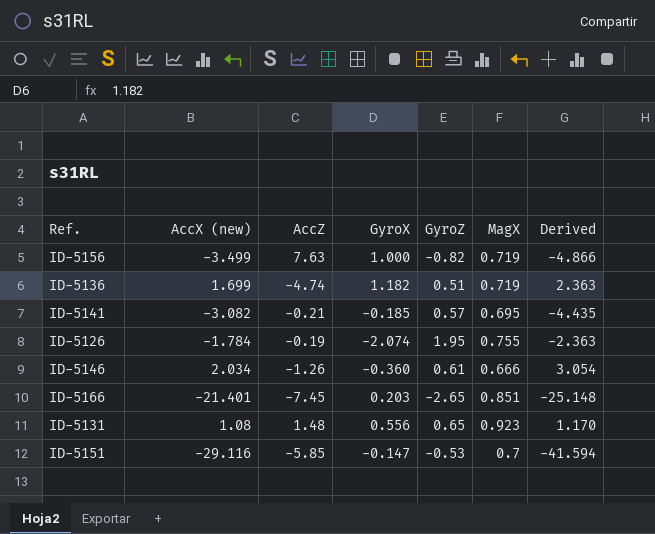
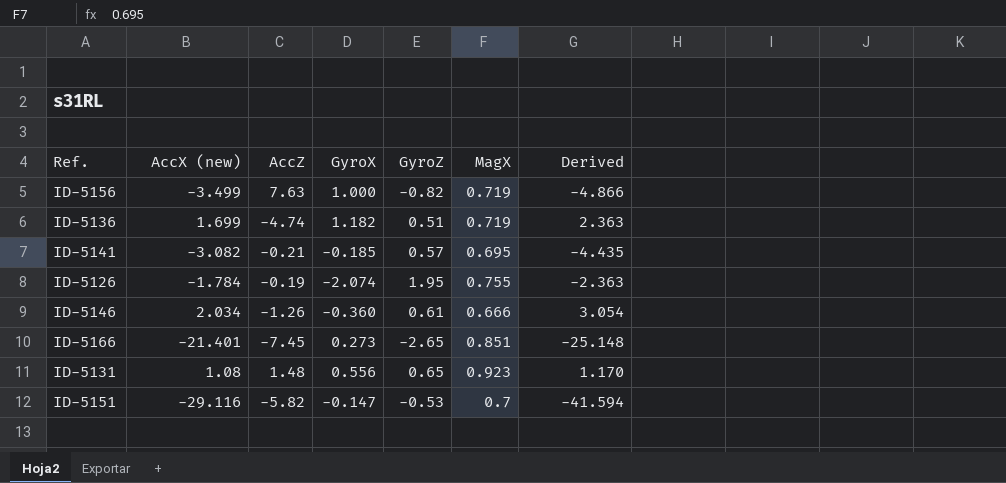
ID-5166 | GyroX: 0.203 -> 0.273
ID-5151 | AccZ: -5.85 -> -5.82

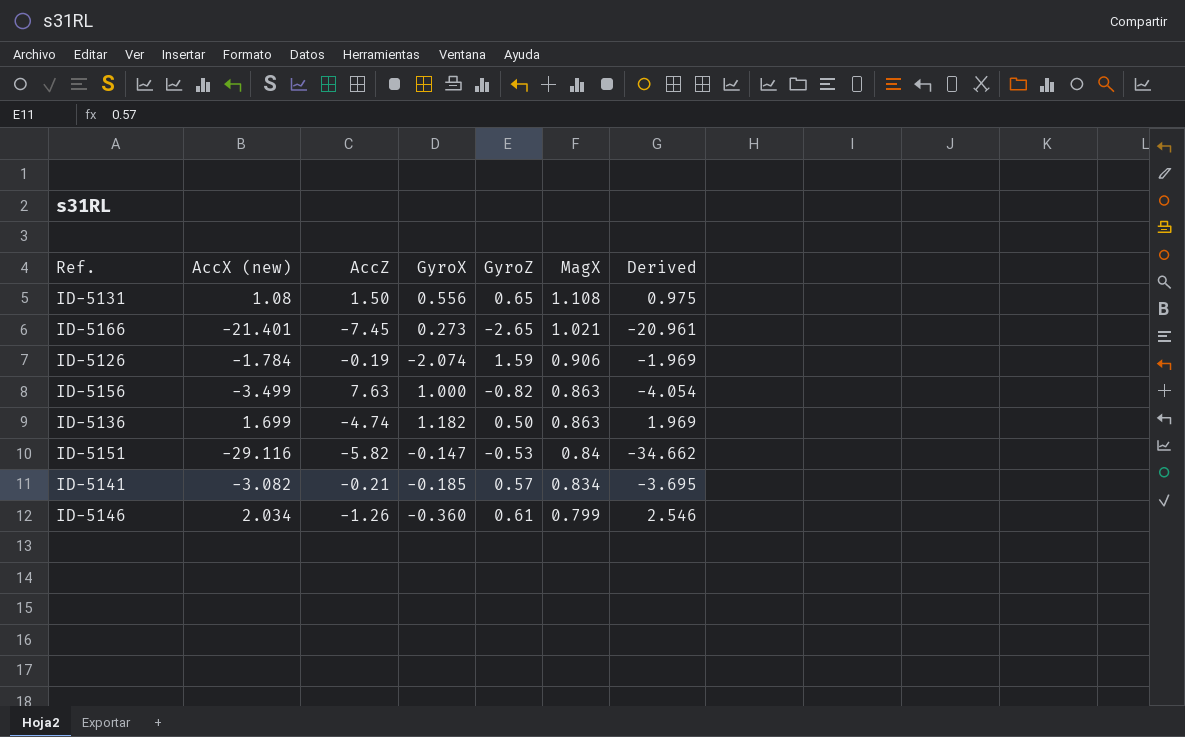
row order: none -> MagX descending
ID-5131 | AccZ: 1.48 -> 1.50
ID-5131 | MagX: 0.923 -> 1.108
ID-5131 | Derived: 1.170 -> 0.975
ID-5166 | MagX: 0.851 -> 1.021
ID-5166 | Derived: -25.148 -> -20.961
ID-5126 | GyroZ: 1.95 -> 1.59
ID-5126 | MagX: 0.755 -> 0.906
ID-5126 | Derived: -2.363 -> -1.969
ID-5156 | MagX: 0.719 -> 0.863
ID-5156 | Derived: -4.866 -> -4.054
ID-5136 | GyroZ: 0.51 -> 0.50
ID-5136 | MagX: 0.719 -> 0.863
ID-5136 | Derived: 2.363 -> 1.969
ID-5151 | MagX: 0.7 -> 0.84
ID-5151 | Derived: -41.594 -> -34.662
ID-5141 | MagX: 0.695 -> 0.834
ID-5141 | Derived: -4.435 -> -3.695
ID-5146 | MagX: 0.666 -> 0.799
ID-5146 | Derived: 3.054 -> 2.546

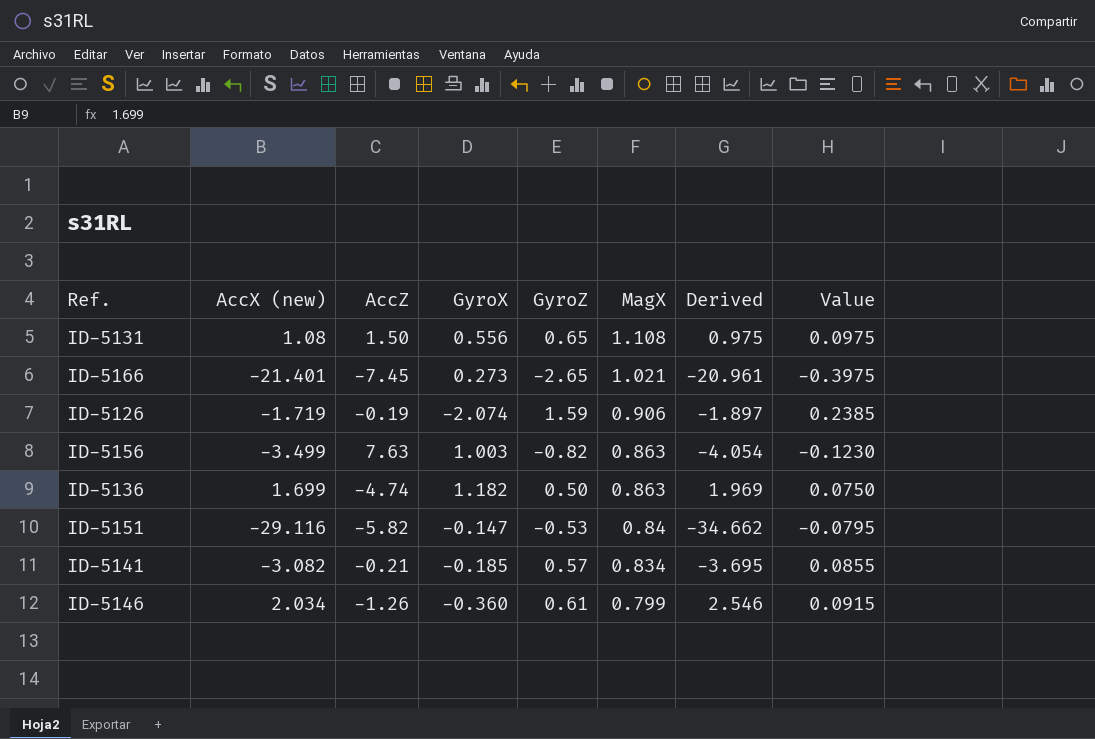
column Value | formula: none -> [GyroZ] * 0.15
ID-5126 | AccX (new): -1.784 -> -1.719
ID-5126 | Derived: -1.969 -> -1.897
ID-5156 | GyroX: 1.000 -> 1.003

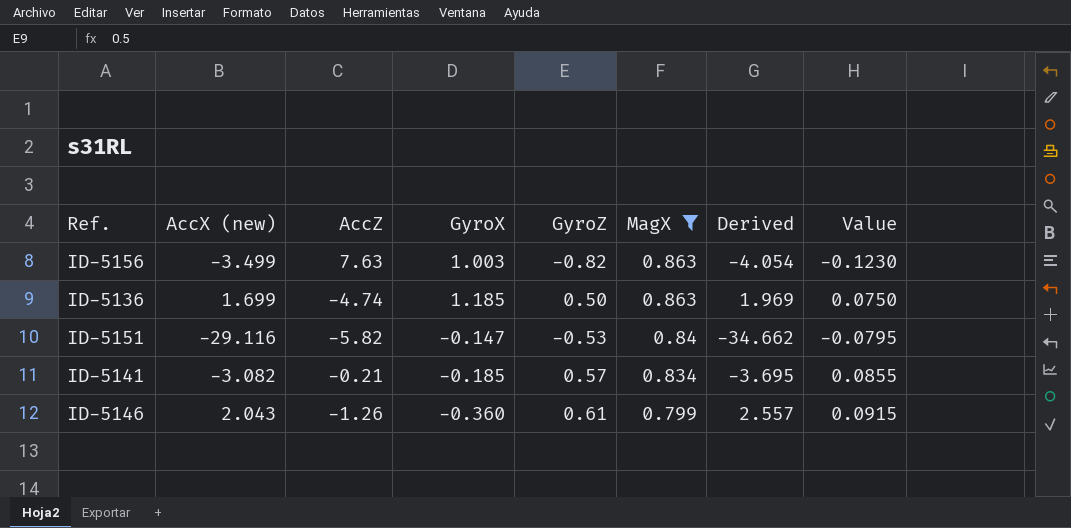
filter: none -> MagX <= 0.863
ID-5136 | GyroX: 1.182 -> 1.185
ID-5146 | AccX (new): 2.034 -> 2.043
ID-5146 | Derived: 2.546 -> 2.557

